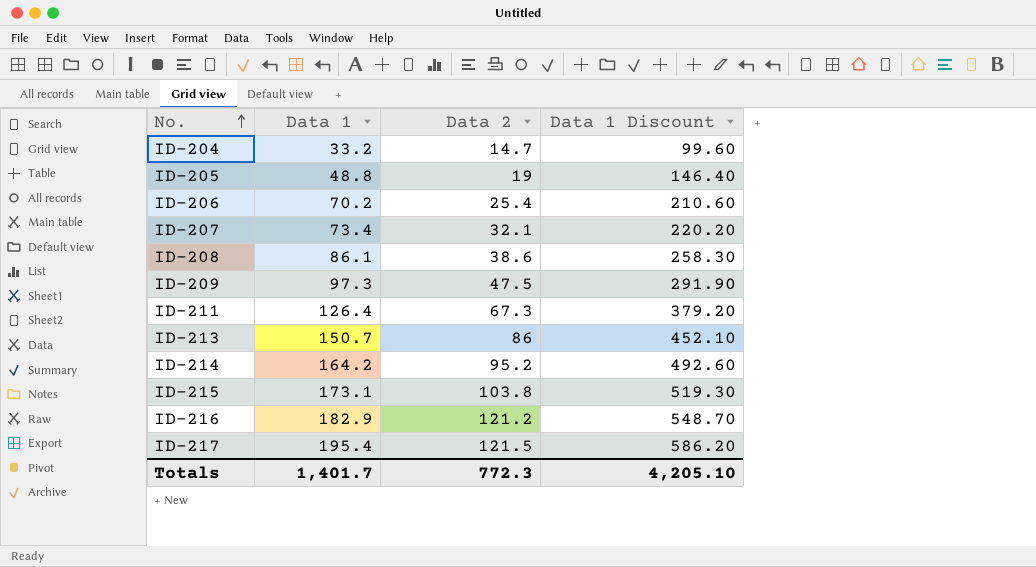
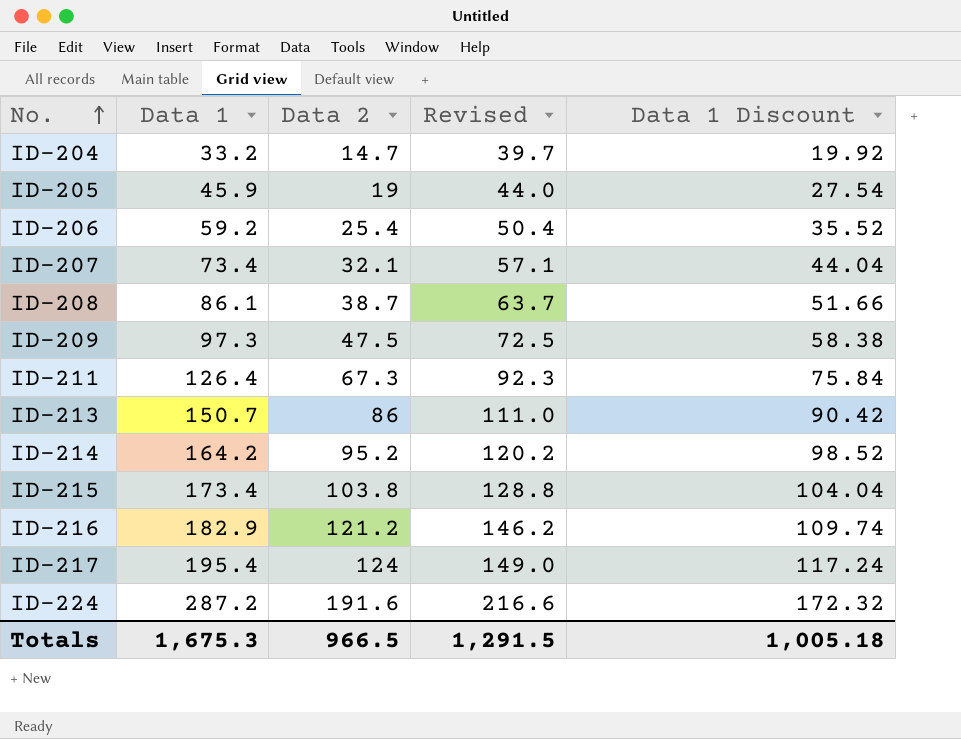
column Revised | formula: none -> [Data 2] + 25
column Data 1 Discount | formula: [Data 1] * 3 -> [Data 1] * 0.6
ID-205 | Data 1: 48.8 -> 45.9
ID-206 | Data 1: 70.2 -> 59.2
ID-208 | Data 2: 38.6 -> 38.7
ID-215 | Data 1: 173.1 -> 173.4
ID-217 | Data 2: 121.5 -> 124
row ID-224: none -> 287.2 | 191.6 | 216.6 | 172.32
Totals | Data 1: 1,401.7 -> 1,675.3
Totals | Data 2: 772.3 -> 966.5
Totals | Data 1 Discount: 4,205.10 -> 1,005.18

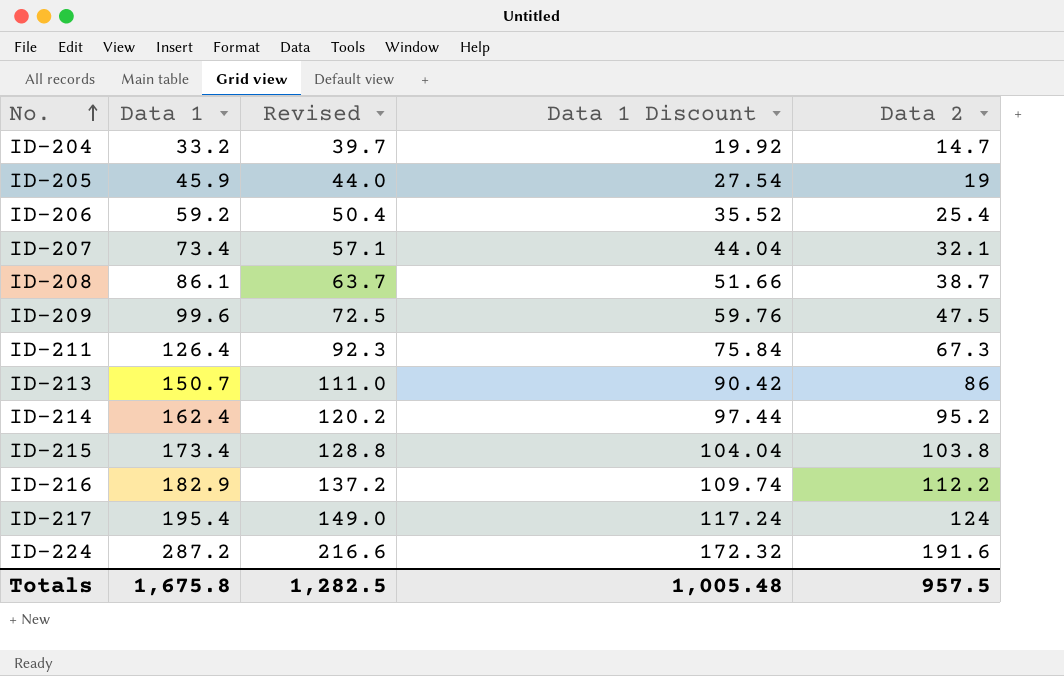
column Data 2 | position: 3 -> 5
ID-209 | Data 1: 97.3 -> 99.6
ID-209 | Data 1 Discount: 58.38 -> 59.76
ID-214 | Data 1: 164.2 -> 162.4
ID-214 | Data 1 Discount: 98.52 -> 97.44
ID-216 | Revised: 146.2 -> 137.2
ID-216 | Data 2: 121.2 -> 112.2
Totals | Data 1: 1,675.3 -> 1,675.8
Totals | Revised: 1,291.5 -> 1,282.5
Totals | Data 1 Discount: 1,005.18 -> 1,005.48
Totals | Data 2: 966.5 -> 957.5

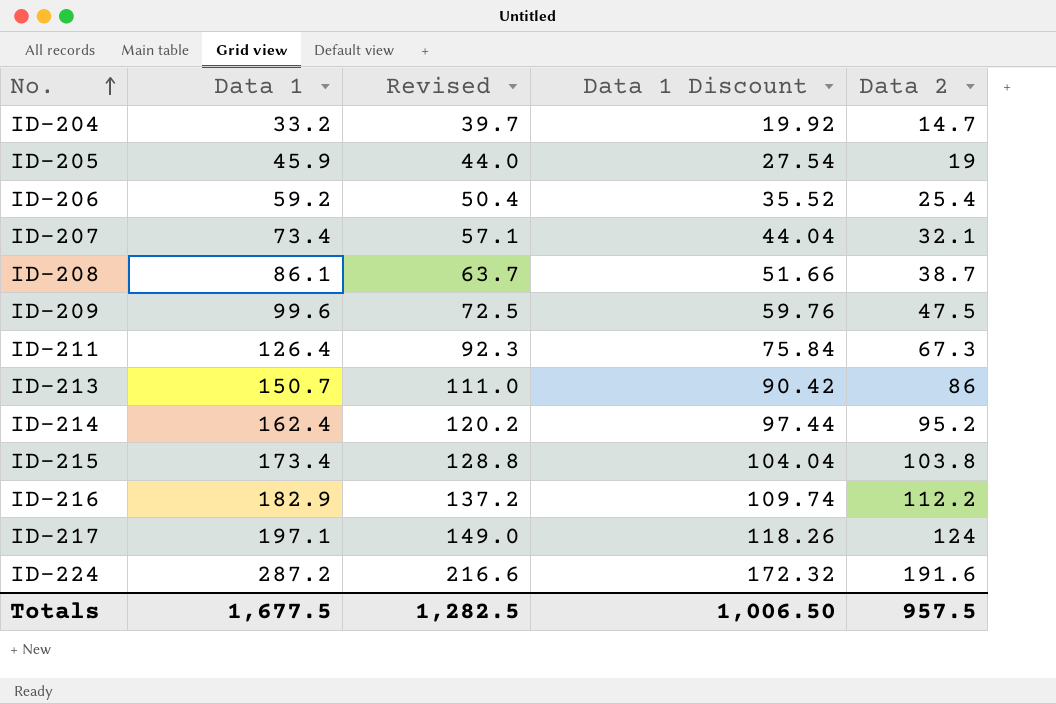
ID-217 | Data 1: 195.4 -> 197.1
ID-217 | Data 1 Discount: 117.24 -> 118.26
Totals | Data 1: 1,675.8 -> 1,677.5
Totals | Data 1 Discount: 1,005.48 -> 1,006.50

